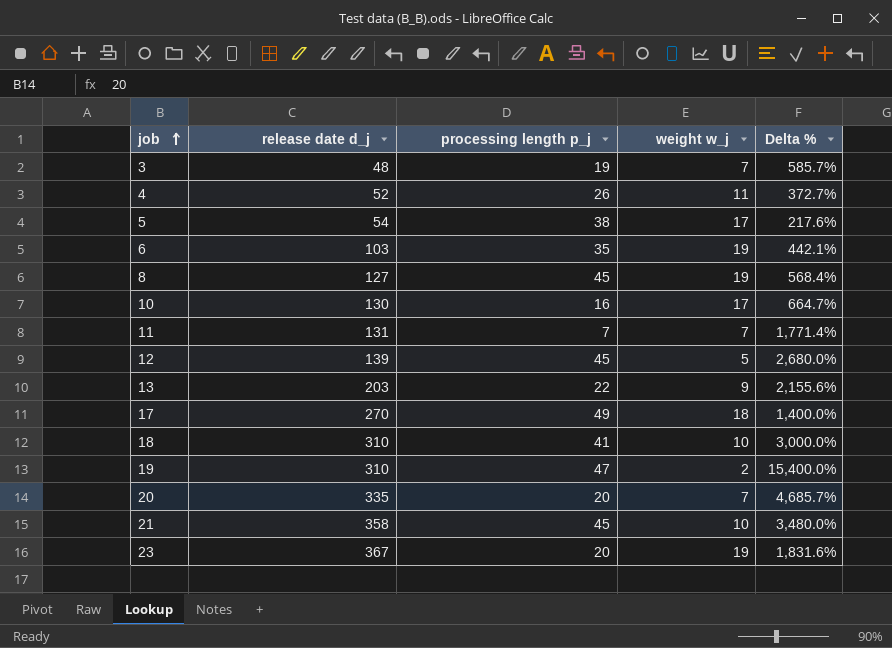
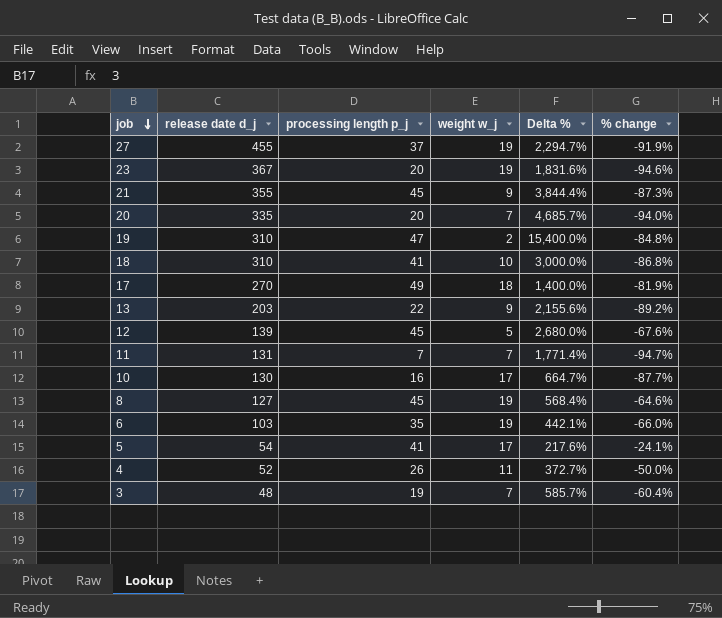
row order: job ascending -> job descending
column % change | formula: none -> ([processing length p_j] - [release date d_j]) / [release date d_j]
row 27: none -> 455 | 37 | 19 | 2,294.7% | -91.9%
21 | release date d_j: 358 -> 355
21 | weight w_j: 10 -> 9
21 | Delta %: 3,480.0% -> 3,844.4%
5 | processing length p_j: 38 -> 41

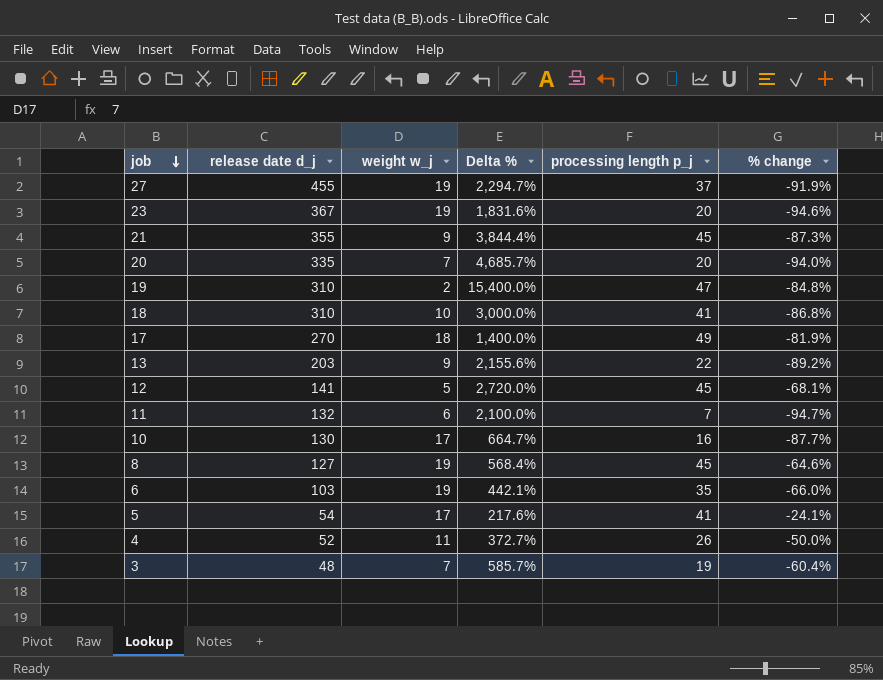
column processing length p_j | position: 3 -> 5
12 | release date d_j: 139 -> 141
12 | Delta %: 2,680.0% -> 2,720.0%
12 | % change: -67.6% -> -68.1%
11 | release date d_j: 131 -> 132
11 | weight w_j: 7 -> 6
11 | Delta %: 1,771.4% -> 2,100.0%

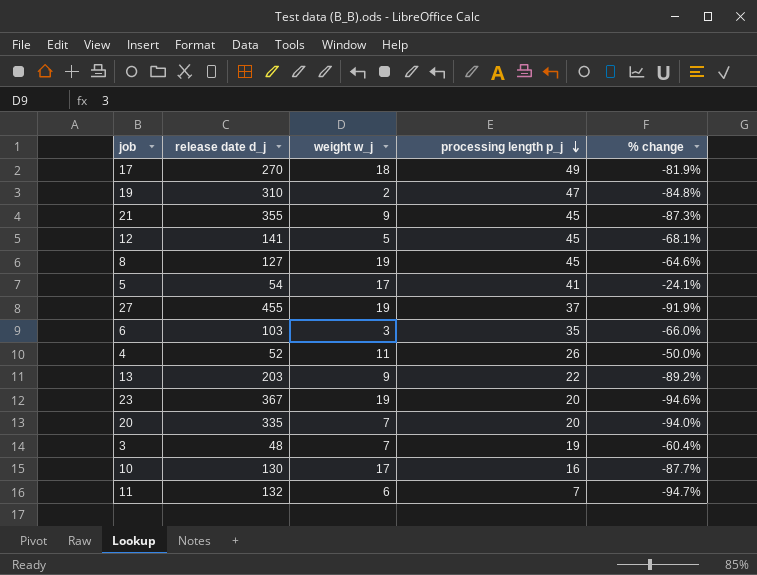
row order: job descending -> processing length p_j descending
column Delta % | formula: ([release date d_j] - [weight w_j]) / [weight w_j] -> none
row 18: 310 | 10 | 3,000.0% | 41 | -86.8% -> none
6 | weight w_j: 19 -> 3

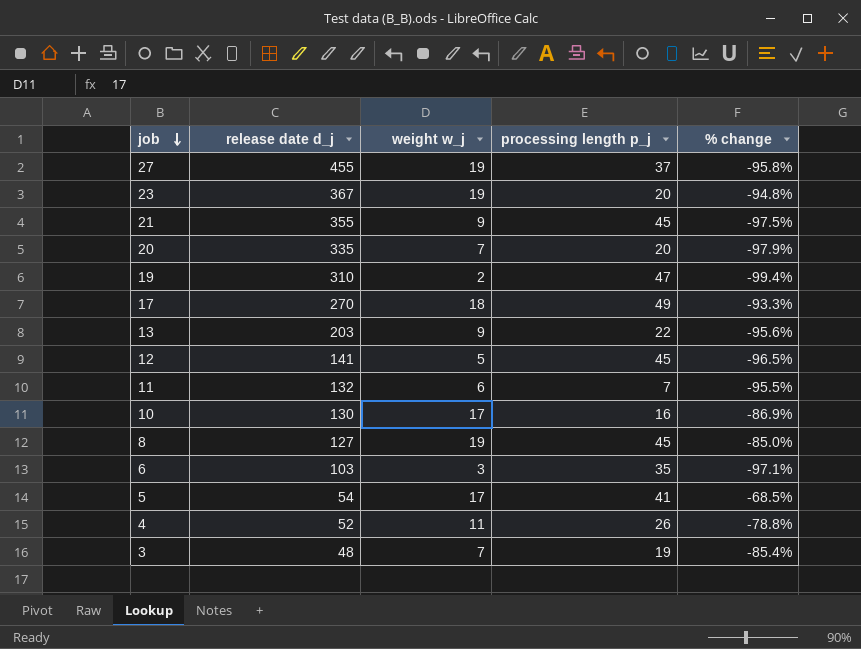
row order: processing length p_j descending -> job descending
column % change | formula: ([processing length p_j] - [release date d_j]) / [release date d_j] -> ([weight w_j] - [release date d_j]) / [release date d_j]

